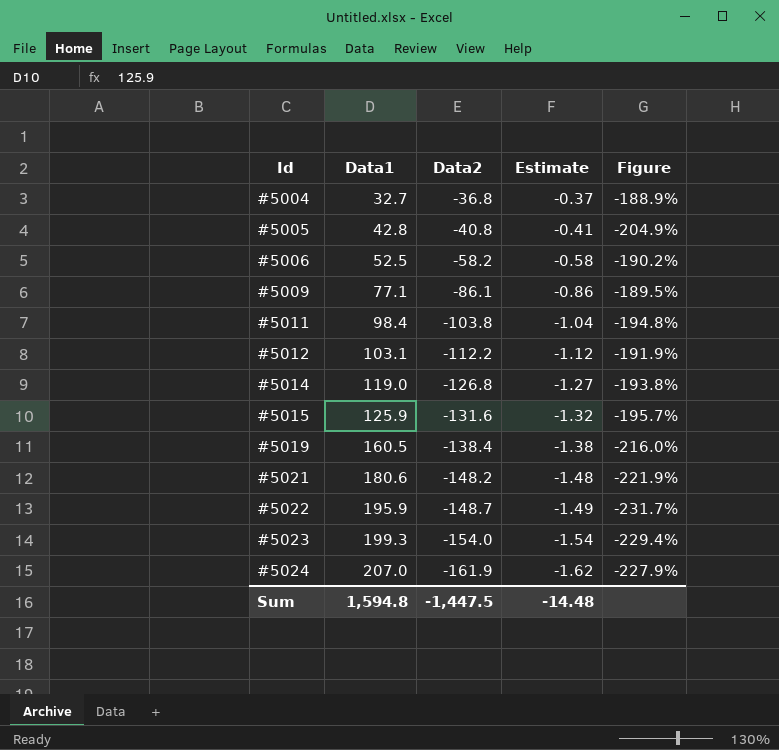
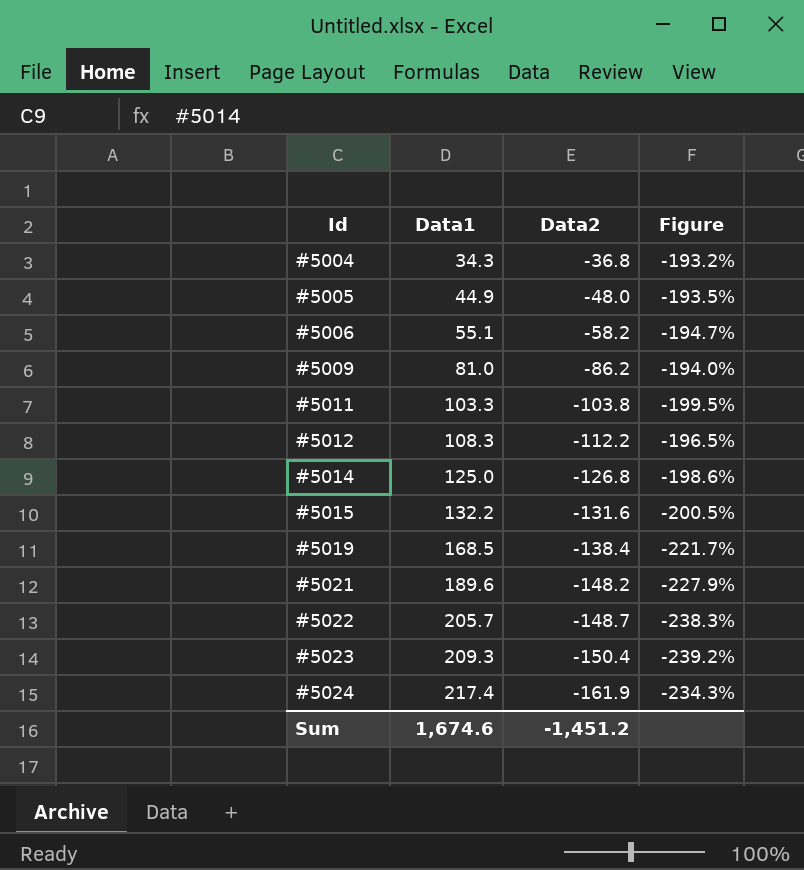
column Estimate | formula: [Data2] * 0.01 -> none
#5004 | Data1: 32.7 -> 34.3
#5004 | Figure: -188.9% -> -193.2%
#5005 | Data1: 42.8 -> 44.9
#5005 | Data2: -40.8 -> -48.0
#5005 | Figure: -204.9% -> -193.5%
#5006 | Data1: 52.5 -> 55.1
#5006 | Figure: -190.2% -> -194.7%
#5009 | Data1: 77.1 -> 81.0
#5009 | Data2: -86.1 -> -86.2
#5009 | Figure: -189.5% -> -194.0%
#5011 | Data1: 98.4 -> 103.3
#5011 | Figure: -194.8% -> -199.5%
#5012 | Data1: 103.1 -> 108.3
#5012 | Figure: -191.9% -> -196.5%
#5014 | Data1: 119.0 -> 125.0
#5014 | Figure: -193.8% -> -198.6%
#5015 | Data1: 125.9 -> 132.2
#5015 | Figure: -195.7% -> -200.5%
#5019 | Data1: 160.5 -> 168.5
#5019 | Figure: -216.0% -> -221.7%
#5021 | Data1: 180.6 -> 189.6
#5021 | Figure: -221.9% -> -227.9%
#5022 | Data1: 195.9 -> 205.7
#5022 | Figure: -231.7% -> -238.3%
#5023 | Data1: 199.3 -> 209.3
#5023 | Data2: -154.0 -> -150.4
#5023 | Figure: -229.4% -> -239.2%
#5024 | Data1: 207.0 -> 217.4
#5024 | Figure: -227.9% -> -234.3%
Sum | Data1: 1,594.8 -> 1,674.6
Sum | Data2: -1,447.5 -> -1,451.2

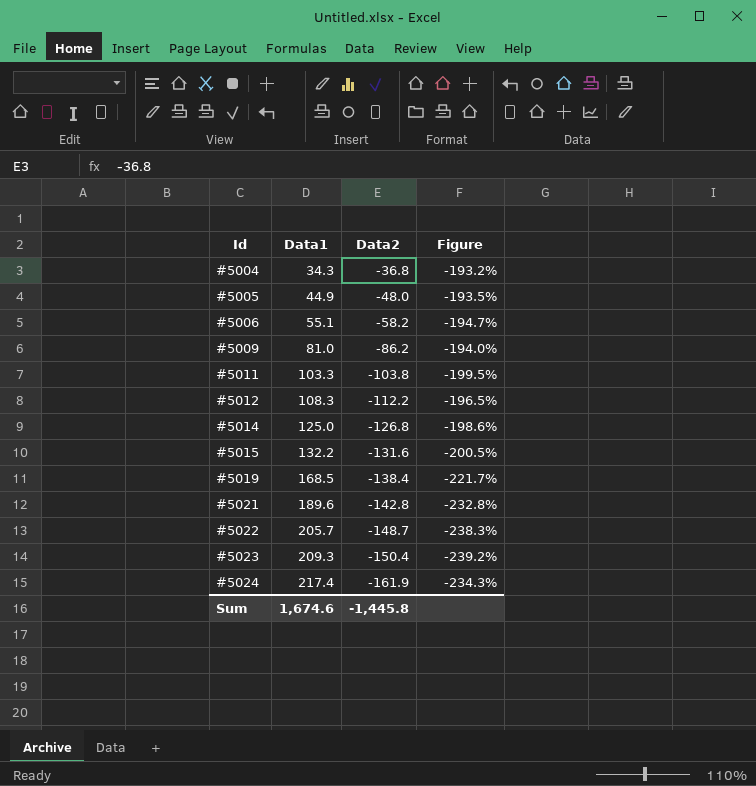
#5021 | Data2: -148.2 -> -142.8
#5021 | Figure: -227.9% -> -232.8%
Sum | Data2: -1,451.2 -> -1,445.8

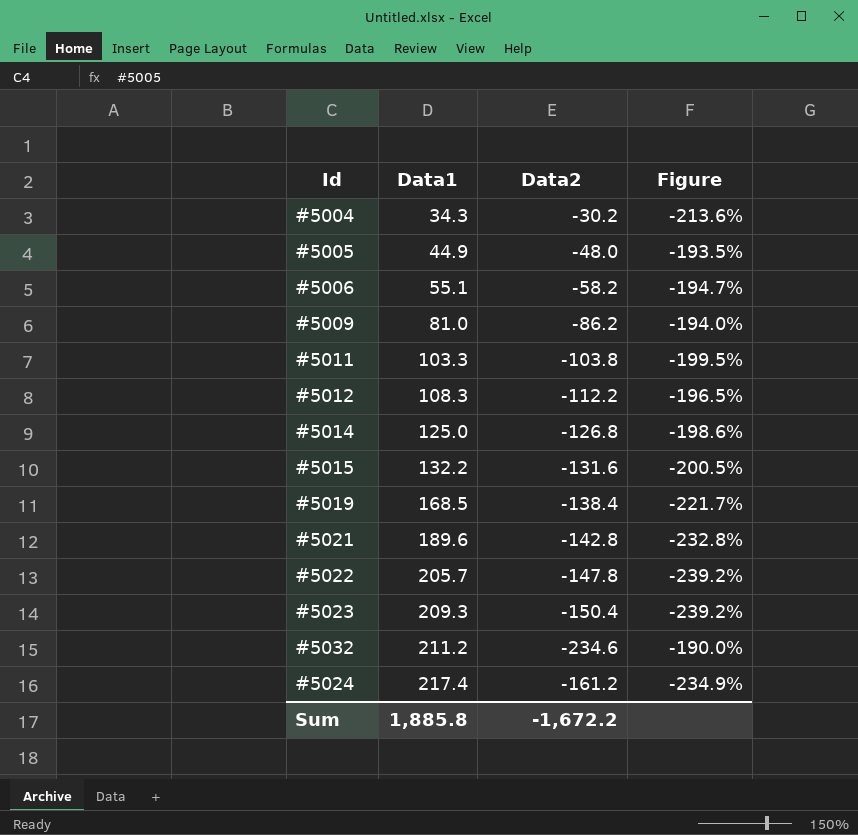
#5004 | Data2: -36.8 -> -30.2
#5004 | Figure: -193.2% -> -213.6%
#5022 | Data2: -148.7 -> -147.8
#5022 | Figure: -238.3% -> -239.2%
row #5032: none -> 211.2 | -234.6 | -190.0%
#5024 | Data2: -161.9 -> -161.2
#5024 | Figure: -234.3% -> -234.9%
Sum | Data1: 1,674.6 -> 1,885.8
Sum | Data2: -1,445.8 -> -1,672.2

